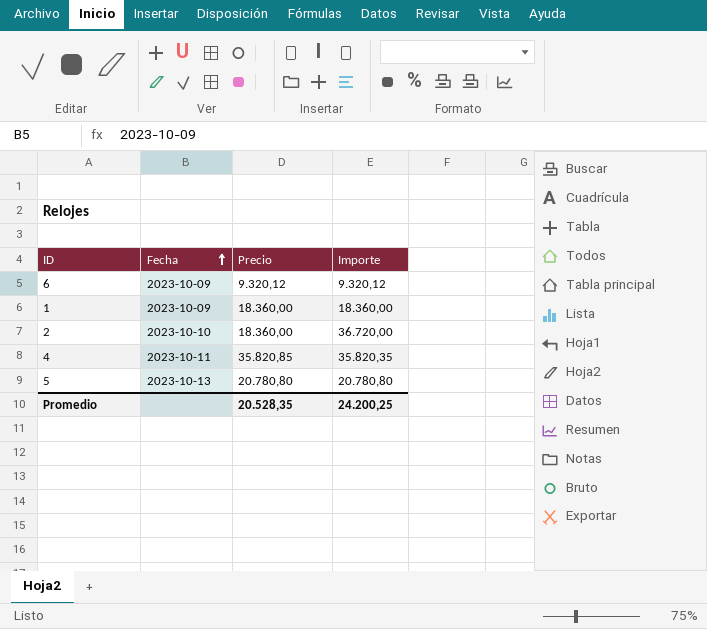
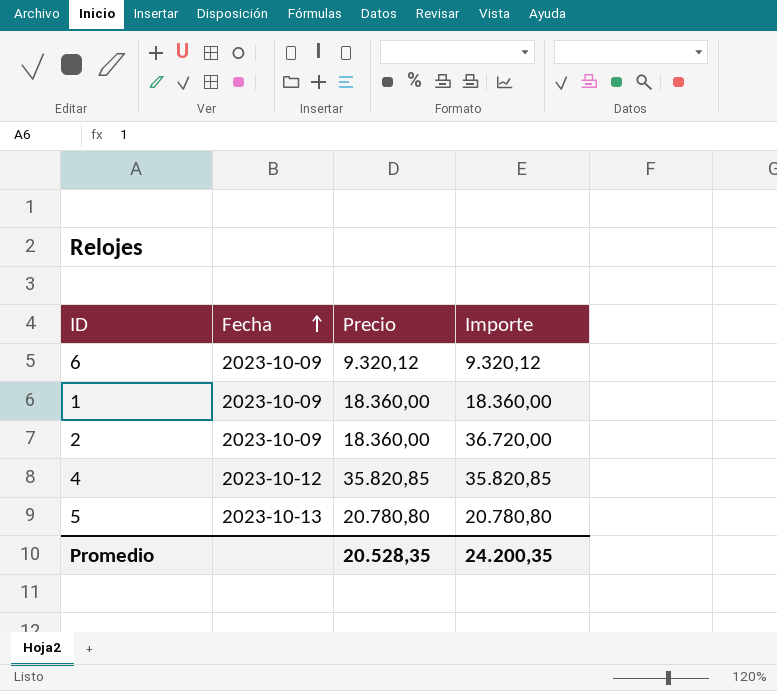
2 | Fecha: 2023-10-10 -> 2023-10-09
4 | Fecha: 2023-10-11 -> 2023-10-12
4 | Importe: 35.820,35 -> 35.820,85
Promedio | Importe: 24.200,25 -> 24.200,35

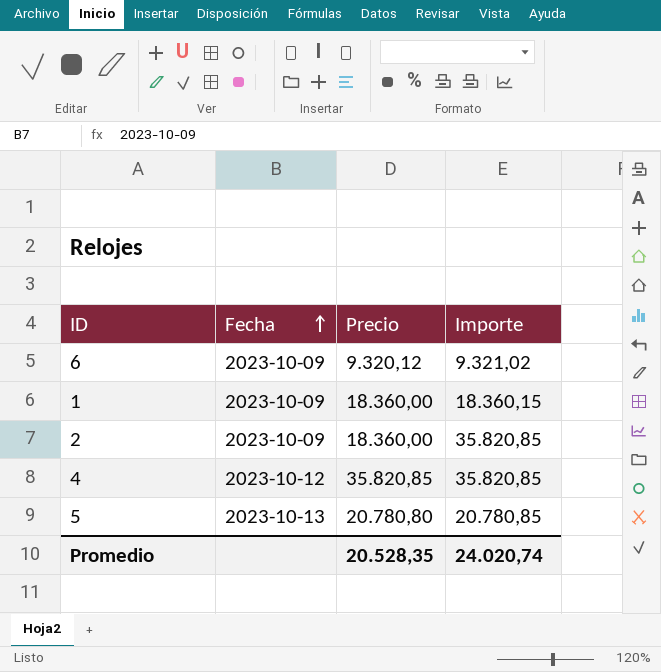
6 | Importe: 9.320,12 -> 9.321,02
1 | Importe: 18.360,00 -> 18.360,15
2 | Importe: 36.720,00 -> 35.820,85
5 | Importe: 20.780,80 -> 20.780,85
Promedio | Importe: 24.200,35 -> 24.020,74

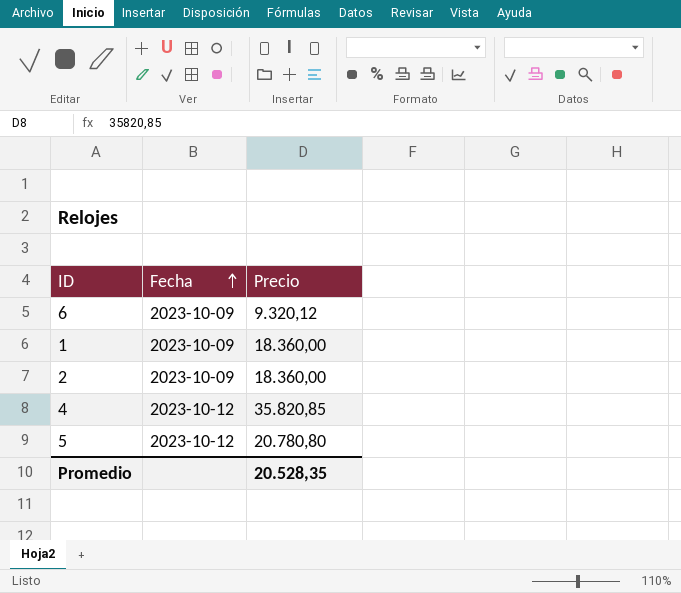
column Importe | position: 4 -> none
5 | Fecha: 2023-10-13 -> 2023-10-12

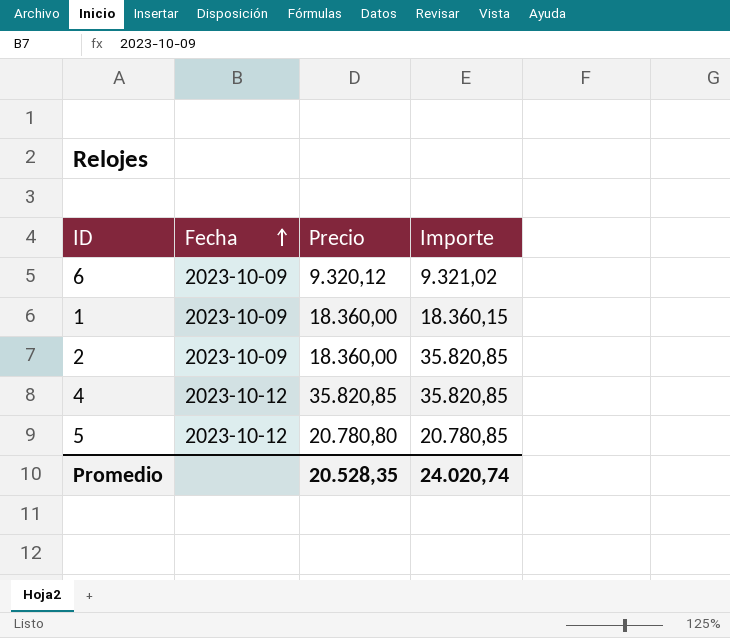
column Importe | position: none -> 4

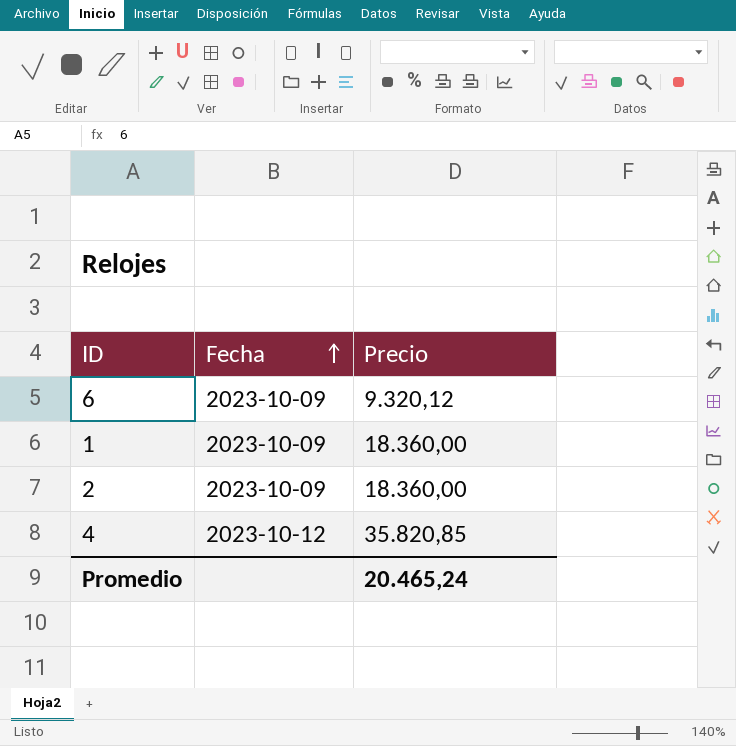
column Importe | position: 4 -> none
row 5: 2023-10-12 | 20.780,80 | 20.780,85 -> none
Promedio | Precio: 20.528,35 -> 20.465,24

